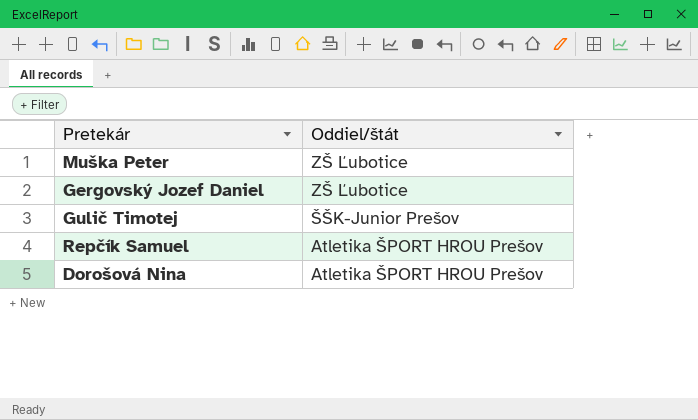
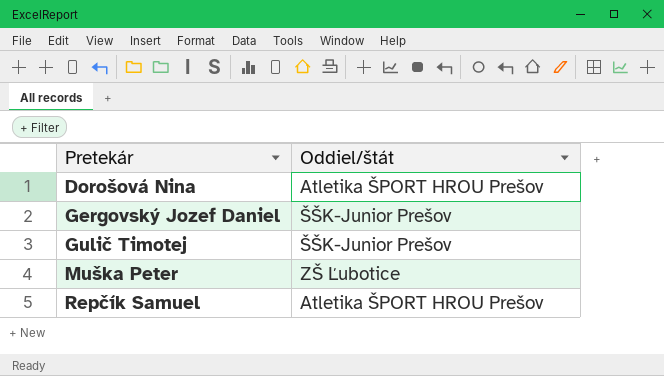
row order: Oddiel/štát descending -> Pretekár ascending
Gergovský Jozef Daniel | Oddiel/štát: ZŠ Ľubotice -> ŠŠK-Junior Prešov

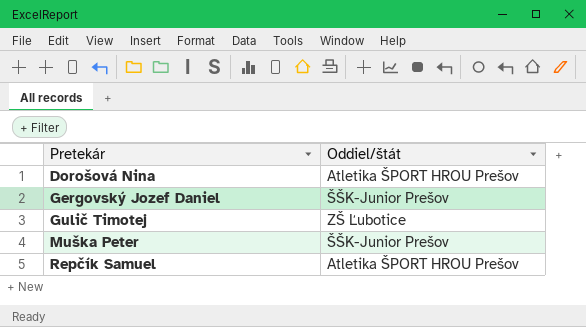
Gulič Timotej | Oddiel/štát: ŠŠK-Junior Prešov -> ZŠ Ľubotice
Muška Peter | Oddiel/štát: ZŠ Ľubotice -> ŠŠK-Junior Prešov

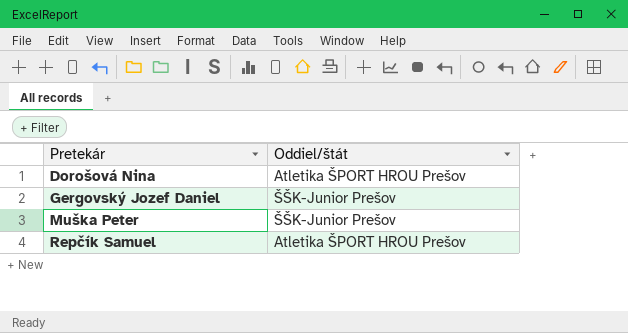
row Gulič Timotej: ZŠ Ľubotice -> none

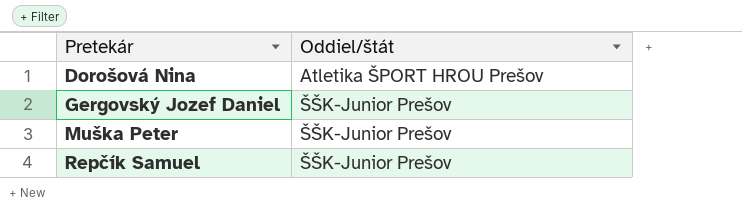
Repčík Samuel | Oddiel/štát: Atletika ŠPORT HROU Prešov -> ŠŠK-Junior Prešov

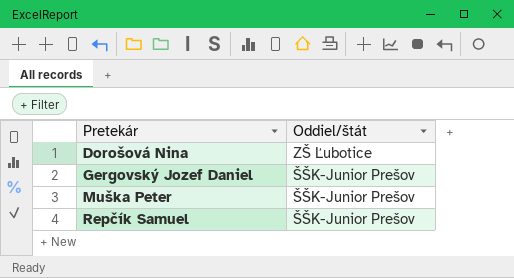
Dorošová Nina | Oddiel/štát: Atletika ŠPORT HROU Prešov -> ZŠ Ľubotice

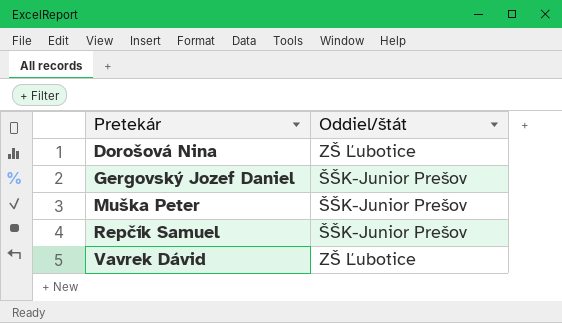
row Vavrek Dávid: none -> ZŠ Ľubotice

